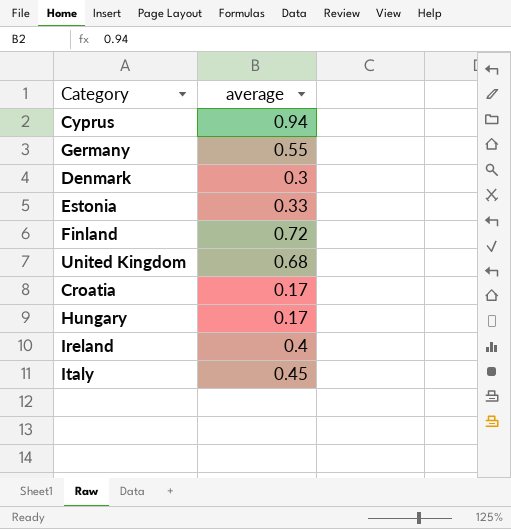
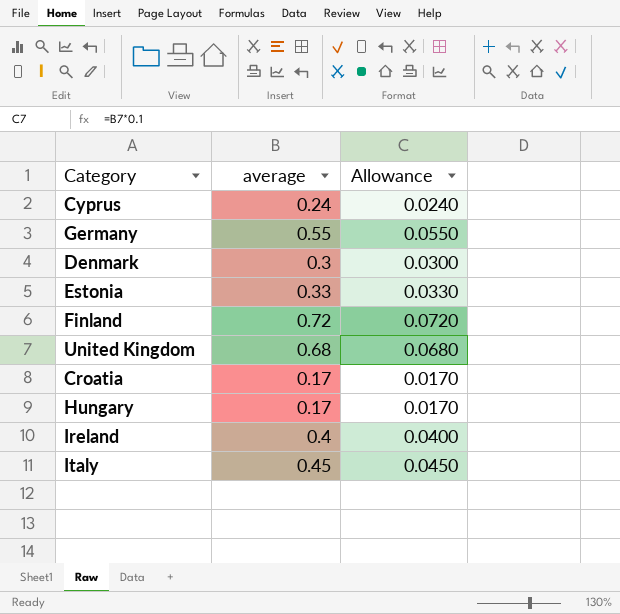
column Allowance | formula: none -> [average] * 0.1
Cyprus | average: 0.94 -> 0.24

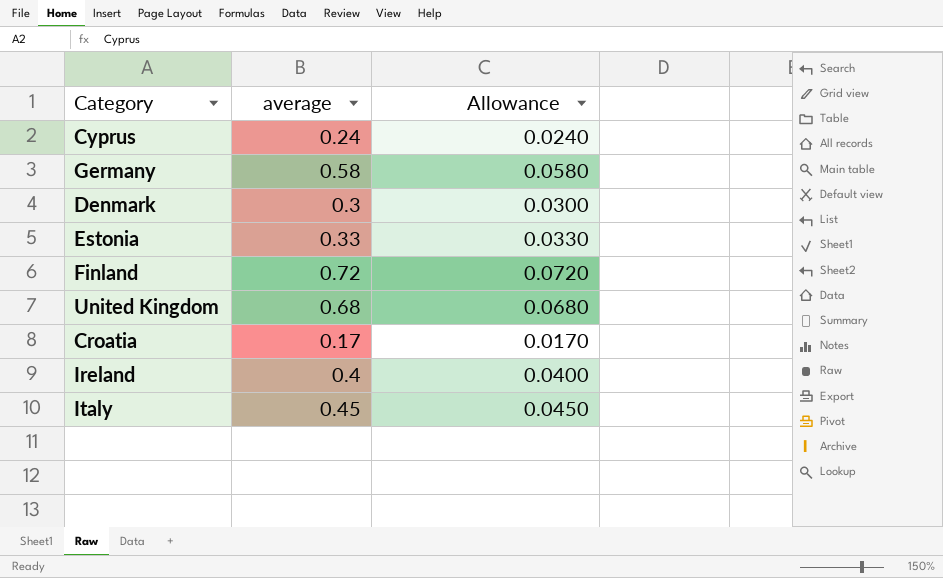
row Hungary: 0.17 | 0.0170 -> none
Germany | average: 0.55 -> 0.58
Germany | Allowance: 0.0550 -> 0.0580

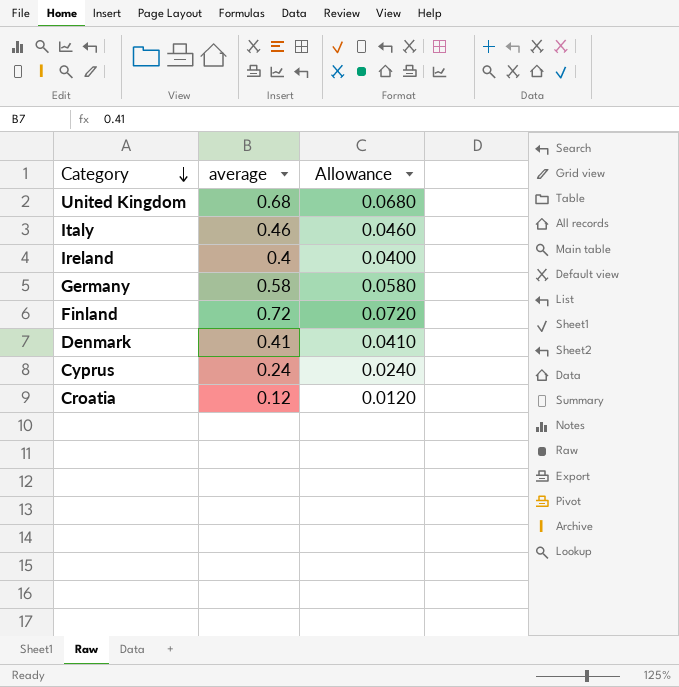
row order: none -> Category descending
row Estonia: 0.33 | 0.0330 -> none
Italy | average: 0.45 -> 0.46
Italy | Allowance: 0.0450 -> 0.0460
Denmark | average: 0.3 -> 0.41
Denmark | Allowance: 0.0300 -> 0.0410
Croatia | average: 0.17 -> 0.12
Croatia | Allowance: 0.0170 -> 0.0120

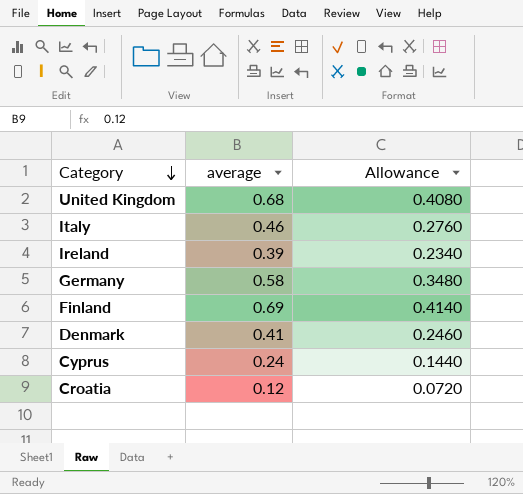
column Allowance | formula: [average] * 0.1 -> [average] * 0.6
Ireland | average: 0.4 -> 0.39
Finland | average: 0.72 -> 0.69

